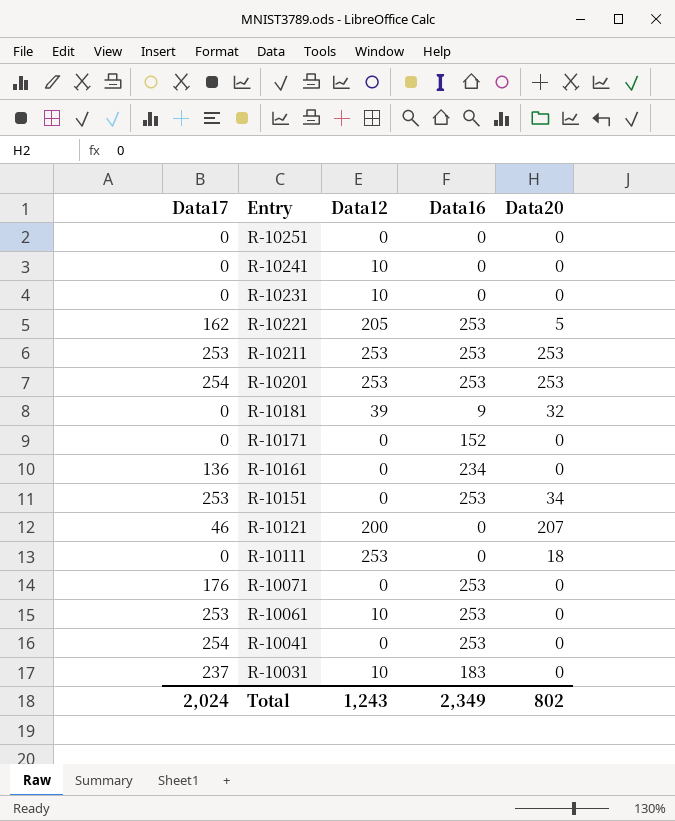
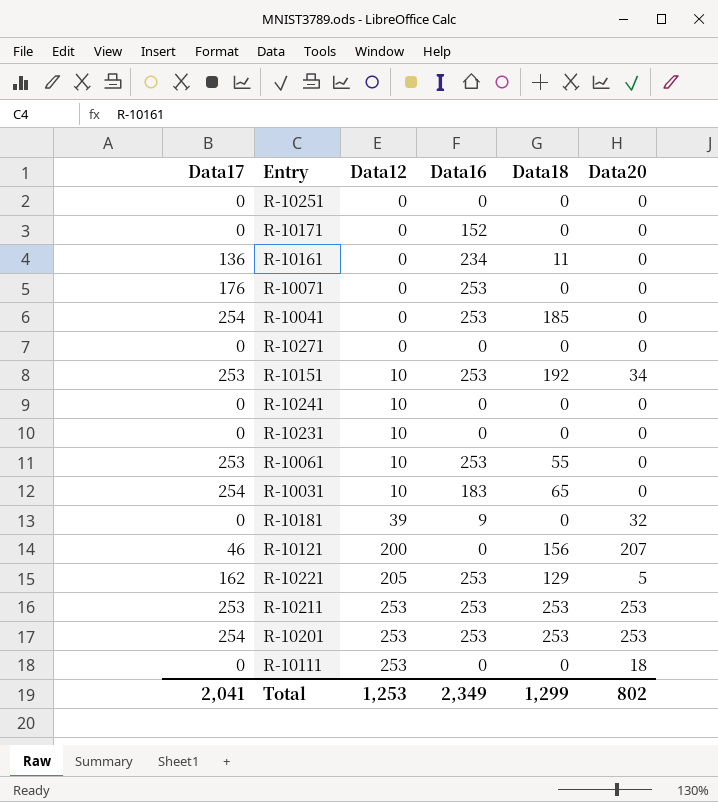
row order: Entry descending -> Data12 ascending
column Data18 | position: none -> 5
row R-10271: none -> 0 | 0 | 0 | 0 | 0
R-10151 | Data12: 0 -> 10
R-10031 | Data17: 237 -> 254
Total | Data17: 2,024 -> 2,041
Total | Data12: 1,243 -> 1,253

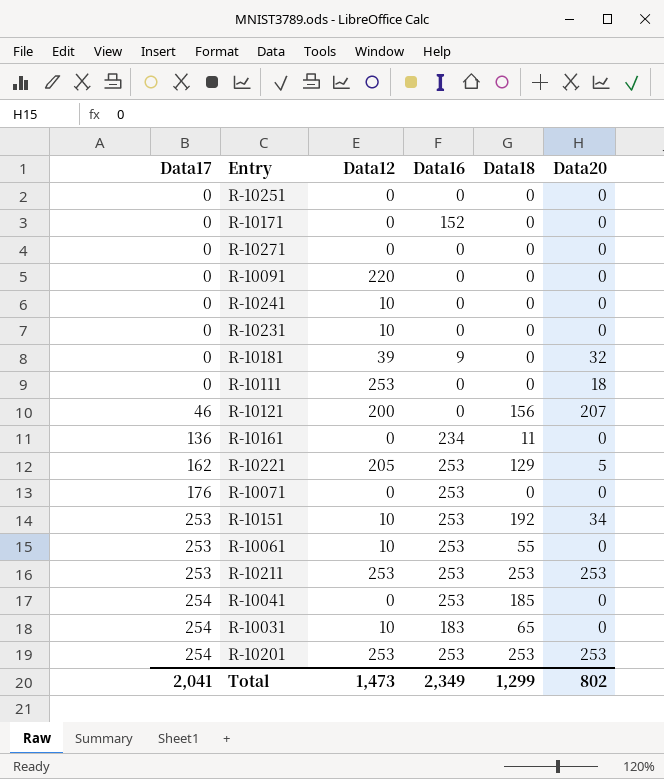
row order: Data12 ascending -> Data17 ascending
row R-10091: none -> 0 | 220 | 0 | 0 | 0
Total | Data12: 1,253 -> 1,473

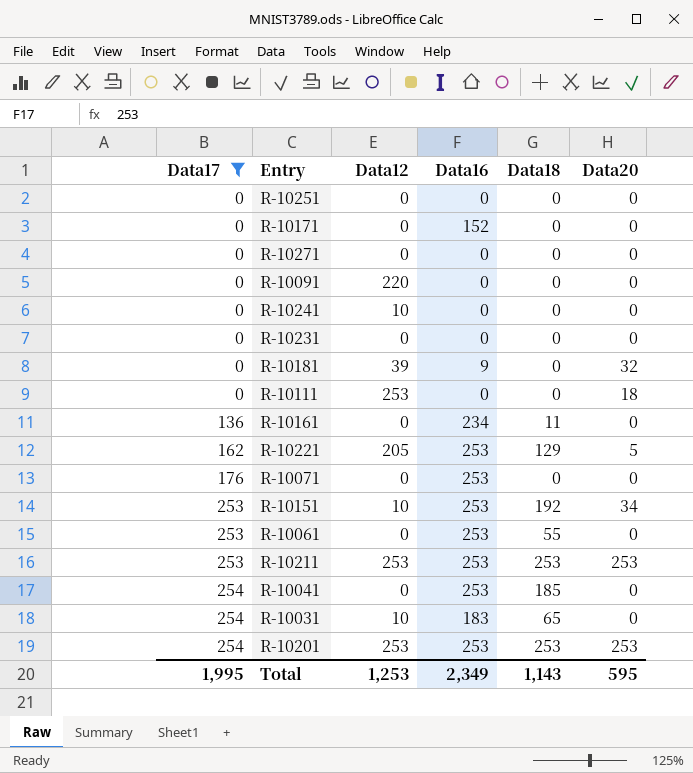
filter: none -> Data17 != 46
R-10231 | Data12: 10 -> 0
R-10061 | Data12: 10 -> 0
Total | Data17: 2,041 -> 1,995
Total | Data12: 1,473 -> 1,253
Total | Data18: 1,299 -> 1,143
Total | Data20: 802 -> 595

